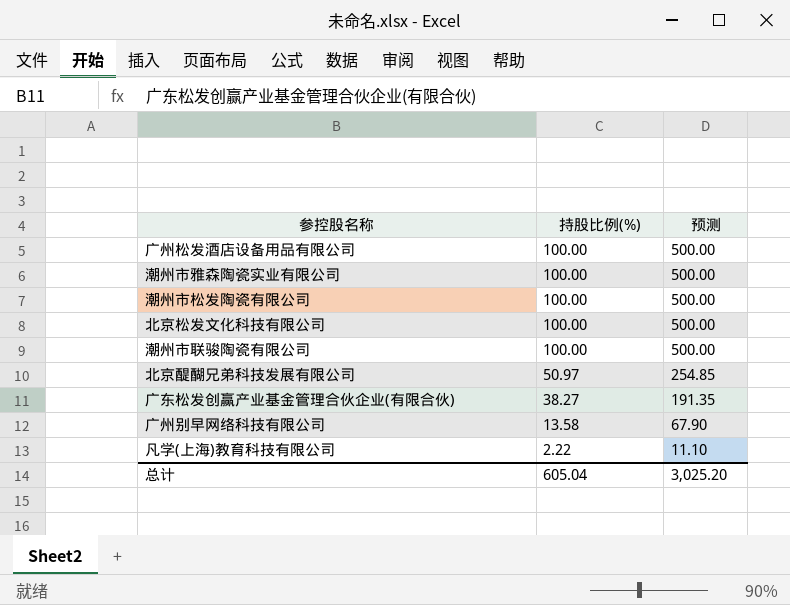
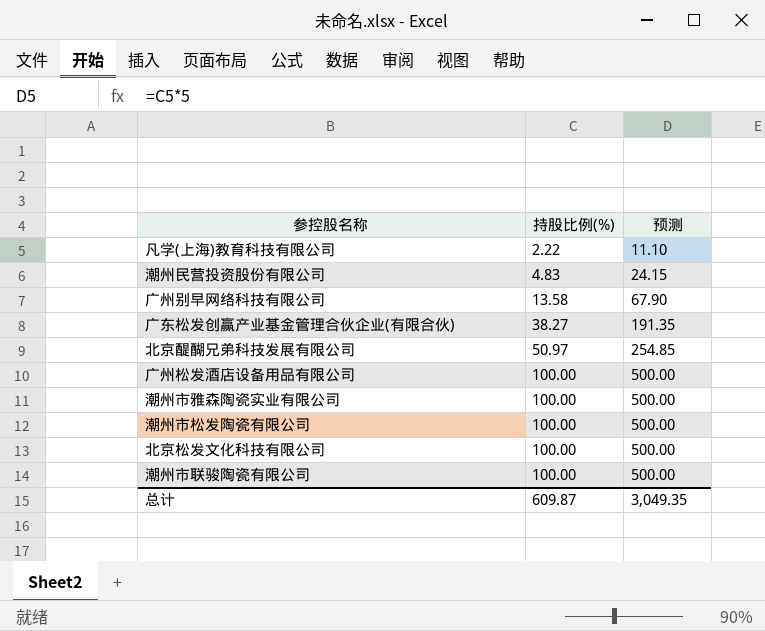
row order: 持股比例(%) descending -> 持股比例(%) ascending
row 潮州民营投资股份有限公司: none -> 4.83 | 24.15
总计 | 持股比例(%): 605.04 -> 609.87
总计 | 预测: 3,025.20 -> 3,049.35

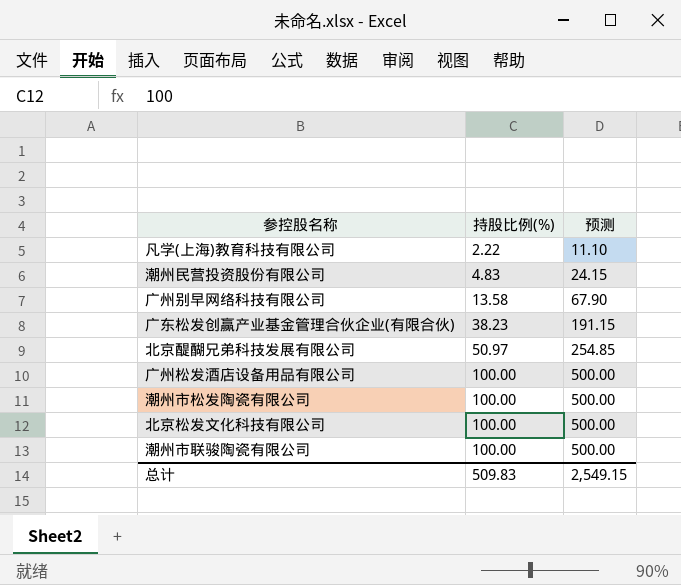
row 潮州市雅森陶瓷实业有限公司: 100.00 | 500.00 -> none
广东松发创赢产业基金管理合伙企业(有限合伙) | 持股比例(%): 38.27 -> 38.23
广东松发创赢产业基金管理合伙企业(有限合伙) | 预测: 191.35 -> 191.15
总计 | 持股比例(%): 609.87 -> 509.83
总计 | 预测: 3,049.35 -> 2,549.15

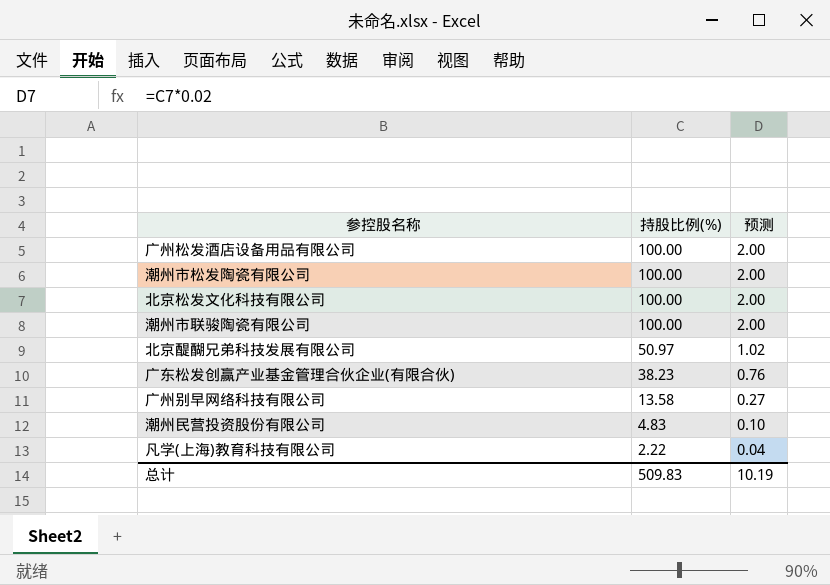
row order: 持股比例(%) ascending -> 持股比例(%) descending
column 预测 | formula: [持股比例(%)] * 5 -> [持股比例(%)] * 0.02
总计 | 预测: 2,549.15 -> 10.19

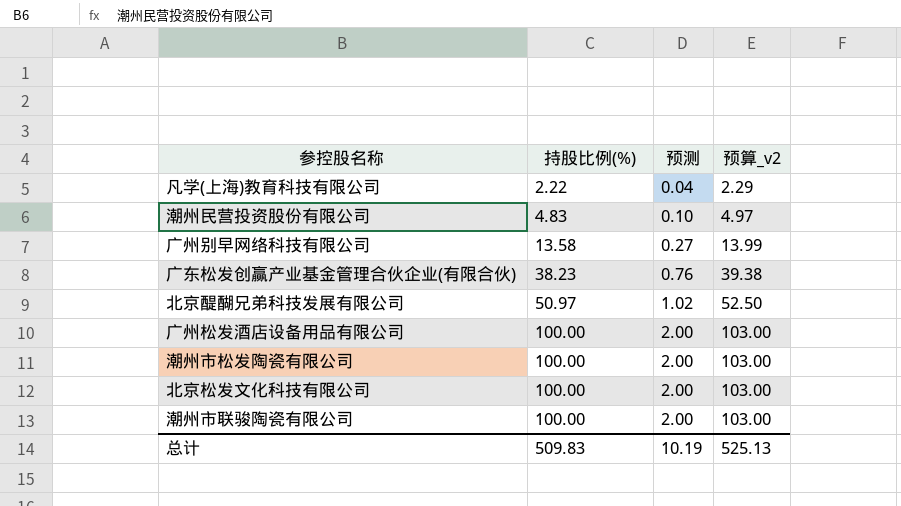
row order: 持股比例(%) descending -> 持股比例(%) ascending
column 预算_v2 | formula: none -> [持股比例(%)] * 1.03

